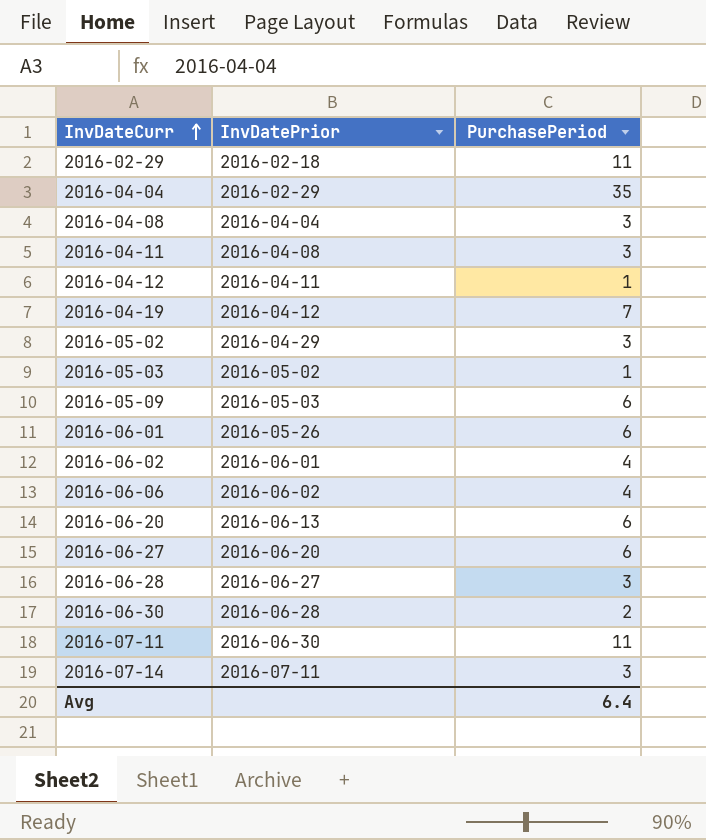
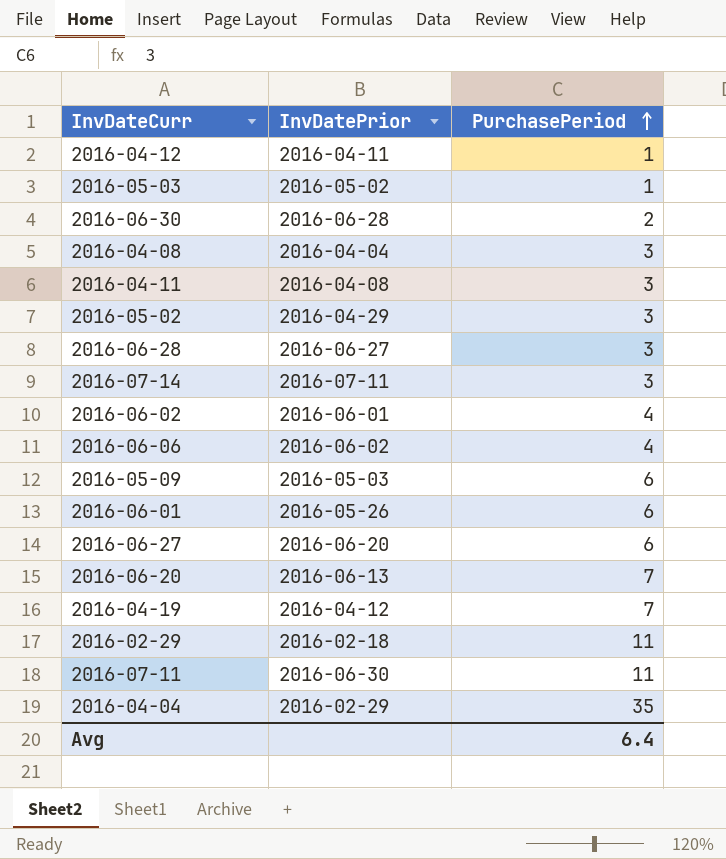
row order: InvDateCurr ascending -> PurchasePeriod ascending
2016-06-20 | PurchasePeriod: 6 -> 7

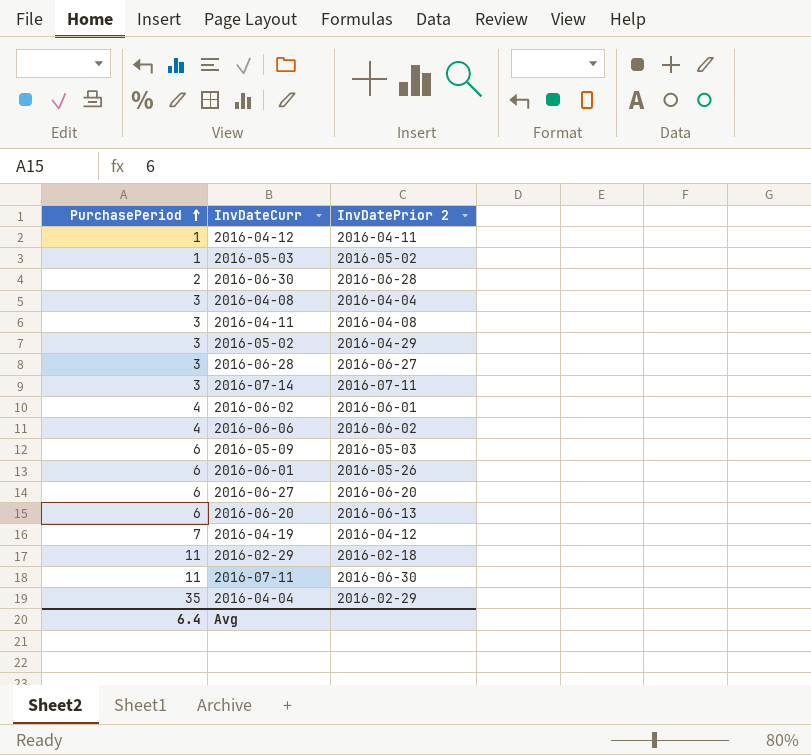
column PurchasePeriod | position: 3 -> 1
column name: InvDatePrior -> InvDatePrior 2
2016-06-20 | PurchasePeriod: 7 -> 6

